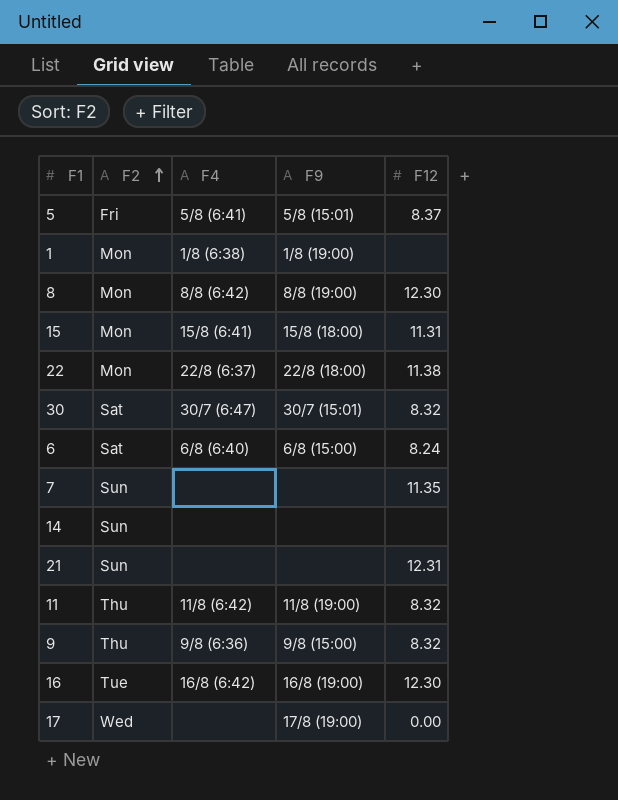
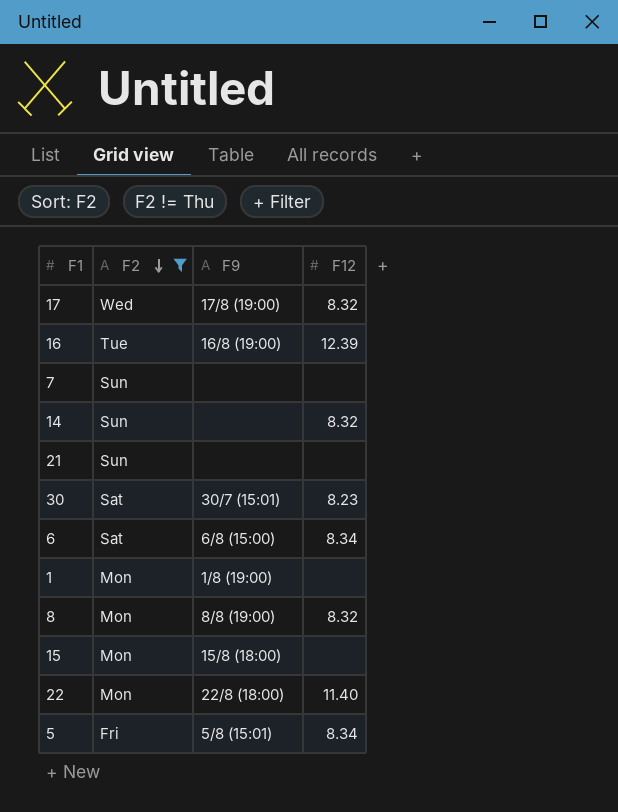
filter: none -> F2 != Thu
row order: F2 ascending -> F2 descending
column F4 | position: 3 -> none
17 | F12: 0.00 -> 8.32
16 | F12: 12.30 -> 12.39
7 | F12: 11.35 -> none
14 | F12: none -> 8.32
21 | F12: 12.31 -> none
30 | F12: 8.32 -> 8.23
6 | F12: 8.24 -> 8.34
8 | F12: 12.30 -> 8.32
15 | F12: 11.31 -> none
22 | F12: 11.38 -> 11.40
5 | F12: 8.37 -> 8.34

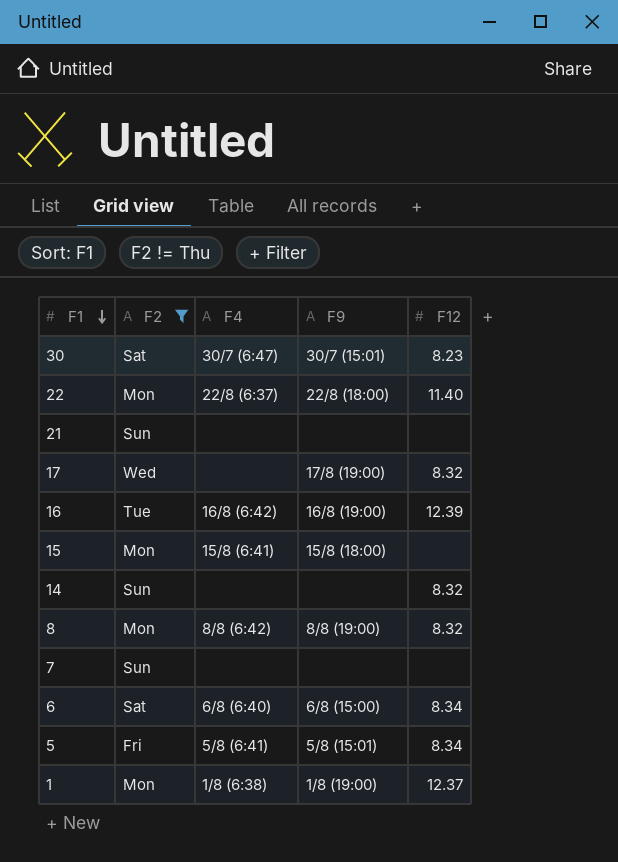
row order: F2 descending -> F1 descending
column F4 | position: none -> 3
1 | F12: none -> 12.37

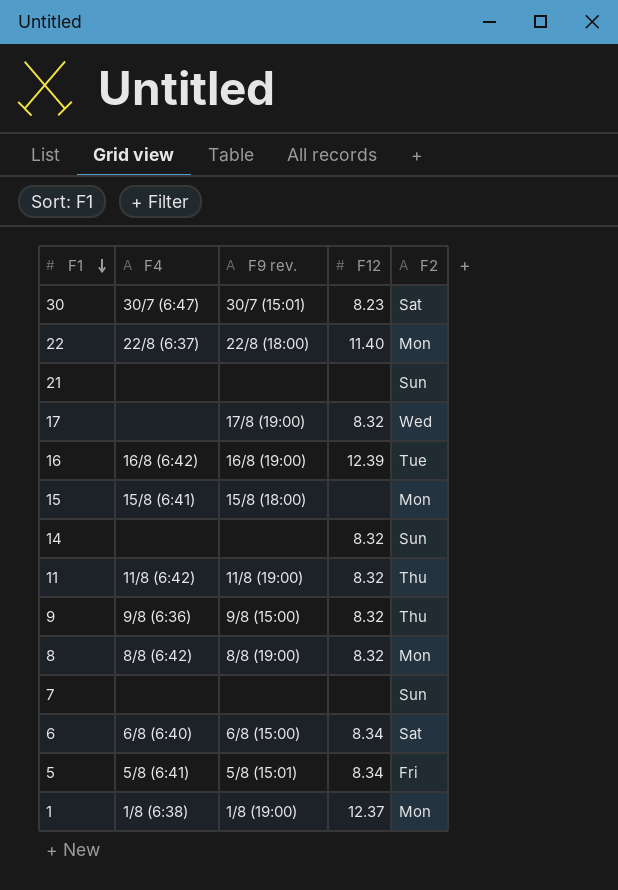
filter: F2 != Thu -> none
column name: F9 -> F9 rev.
column F2 | position: 2 -> 5

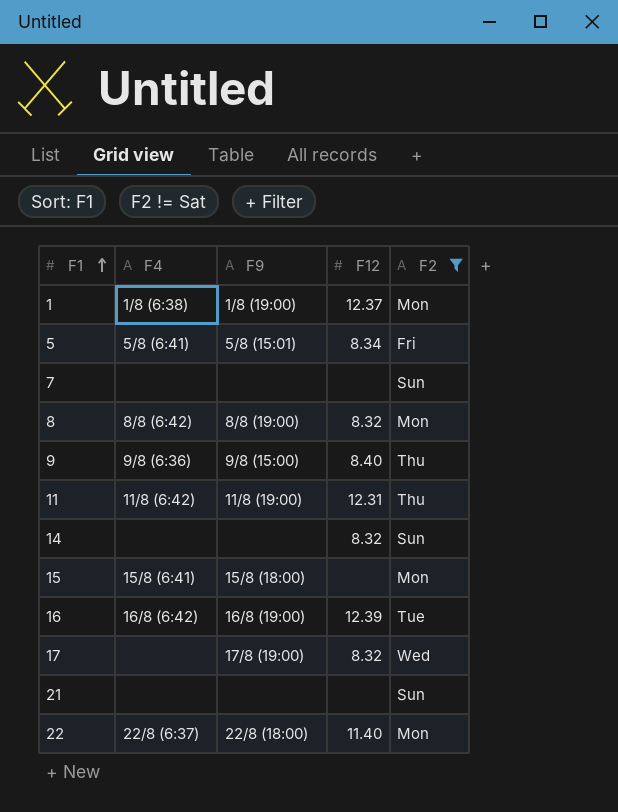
filter: none -> F2 != Sat
row order: F1 descending -> F1 ascending
column name: F9 rev. -> F9
9 | F12: 8.32 -> 8.40
11 | F12: 8.32 -> 12.31

